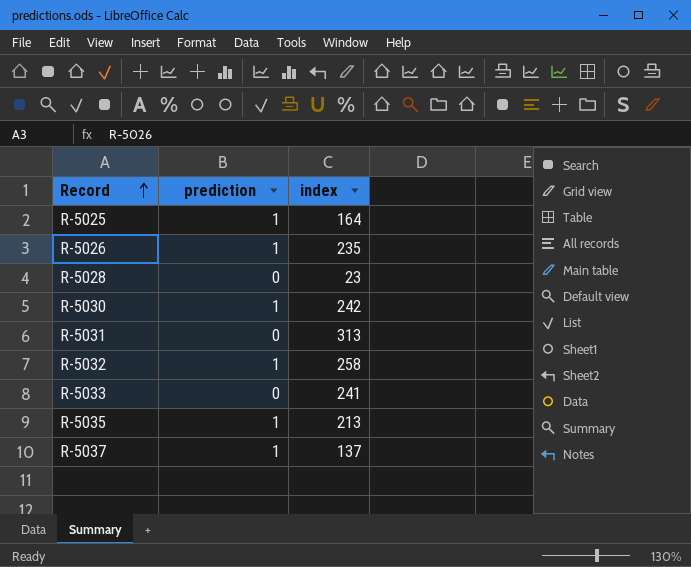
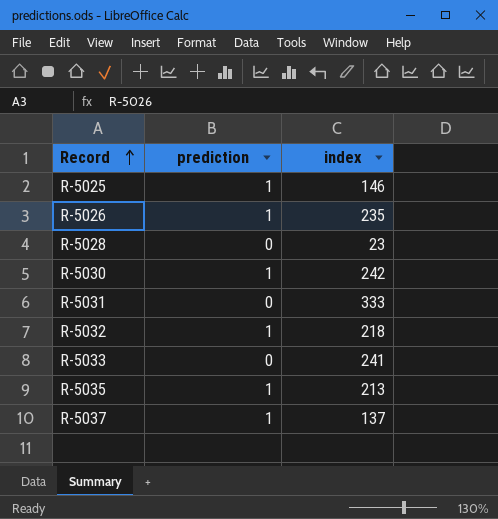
R-5025 | index: 164 -> 146
R-5031 | index: 313 -> 333
R-5032 | index: 258 -> 218

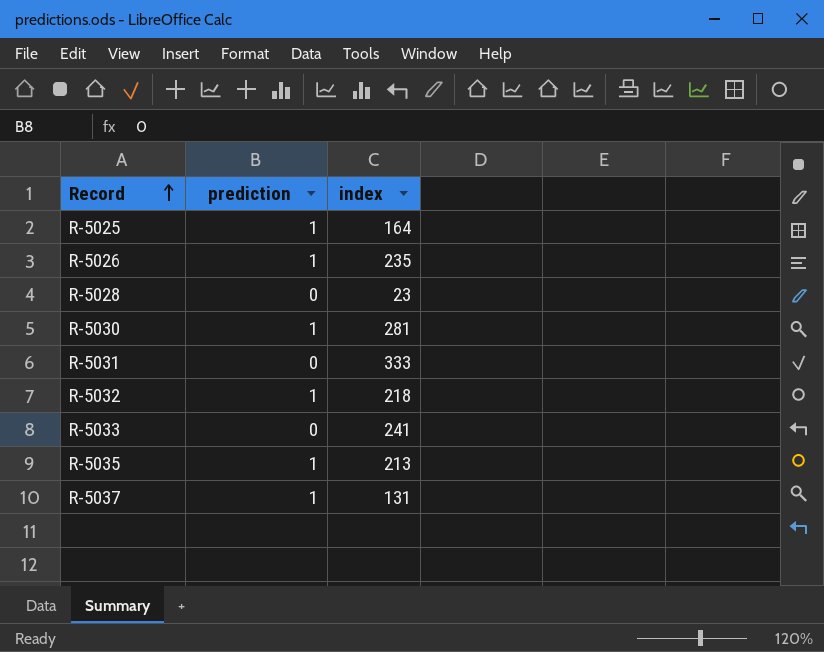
R-5025 | index: 146 -> 164
R-5030 | index: 242 -> 281
R-5037 | index: 137 -> 131

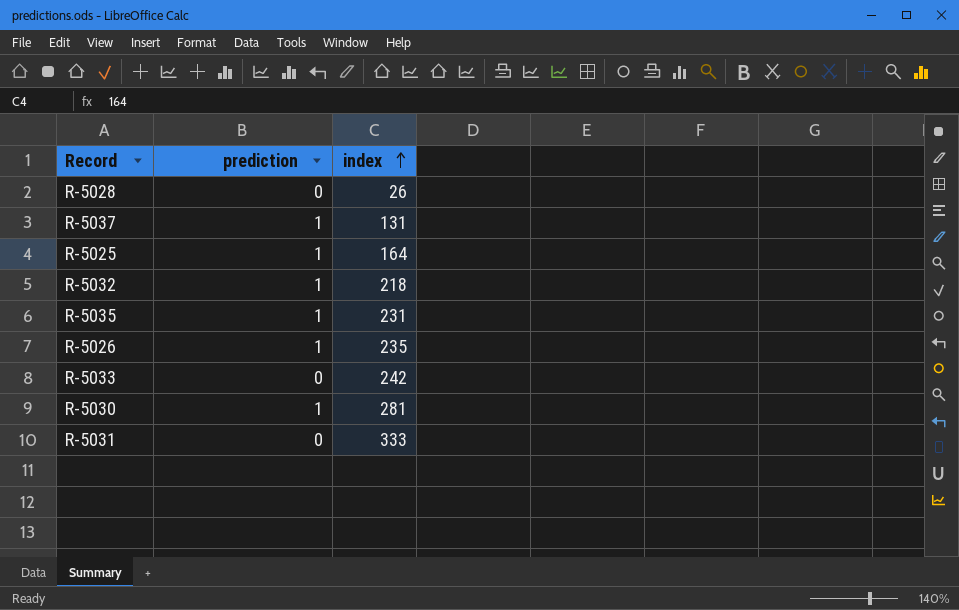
row order: Record ascending -> index ascending
R-5028 | index: 23 -> 26
R-5035 | index: 213 -> 231
R-5033 | index: 241 -> 242

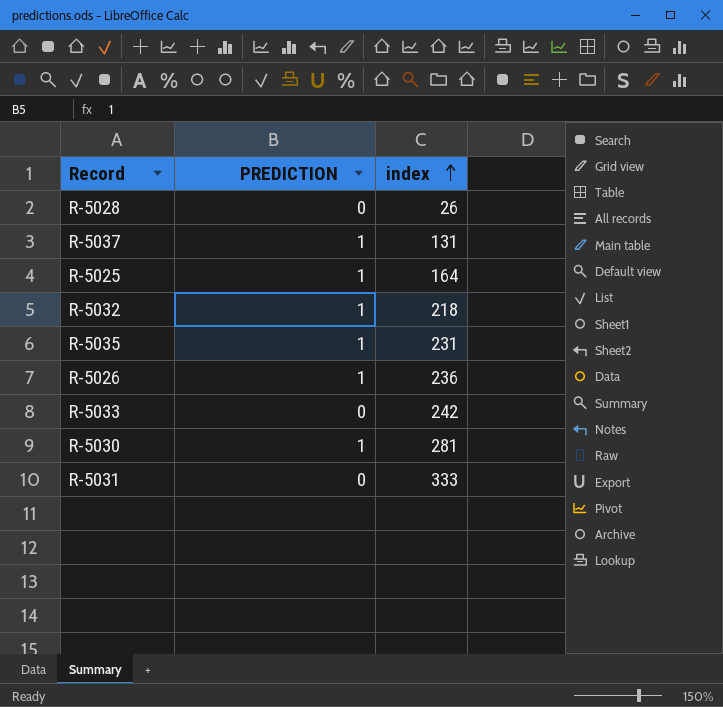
column name: prediction -> PREDICTION
R-5026 | index: 235 -> 236

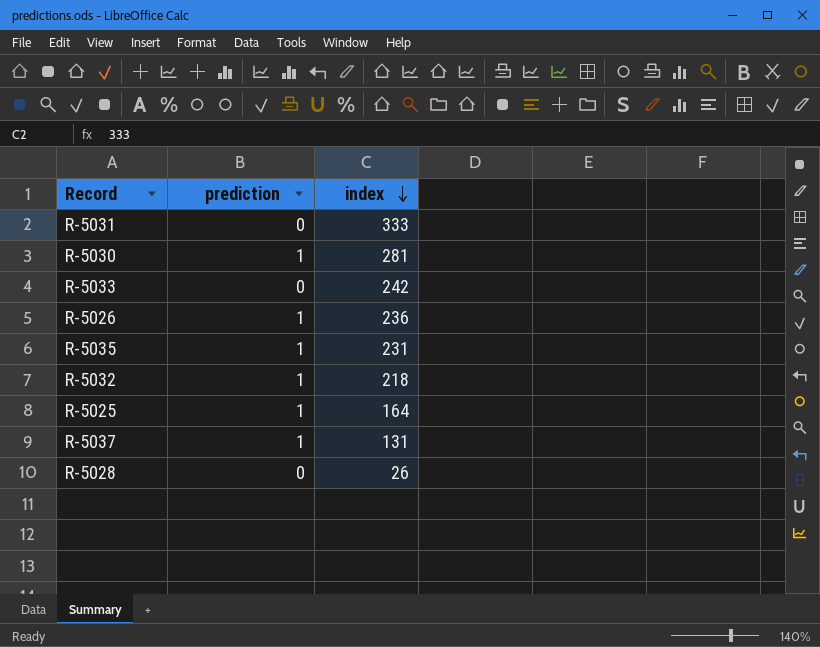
row order: index ascending -> index descending
column name: PREDICTION -> prediction

